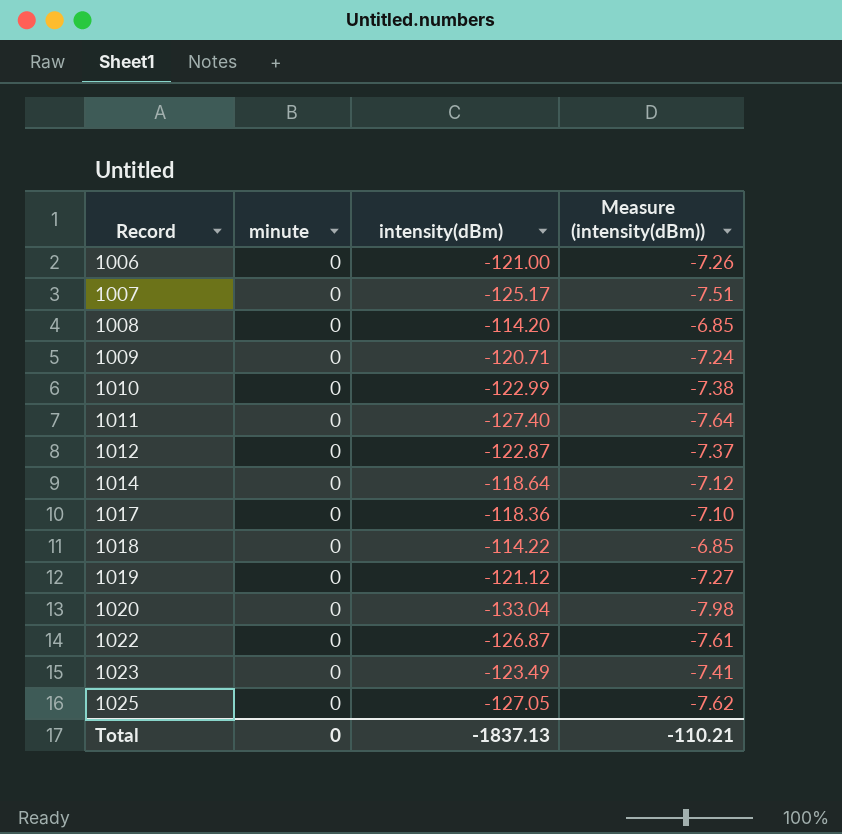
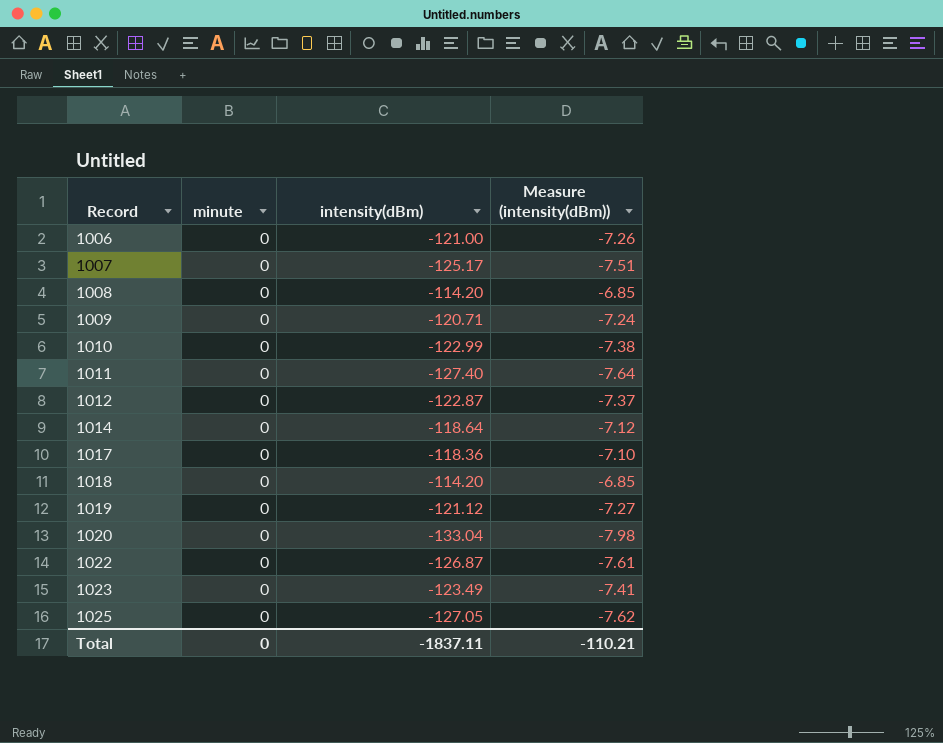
1018 | intensity(dBm): -114.22 -> -114.20
Total | intensity(dBm): -1837.13 -> -1837.11

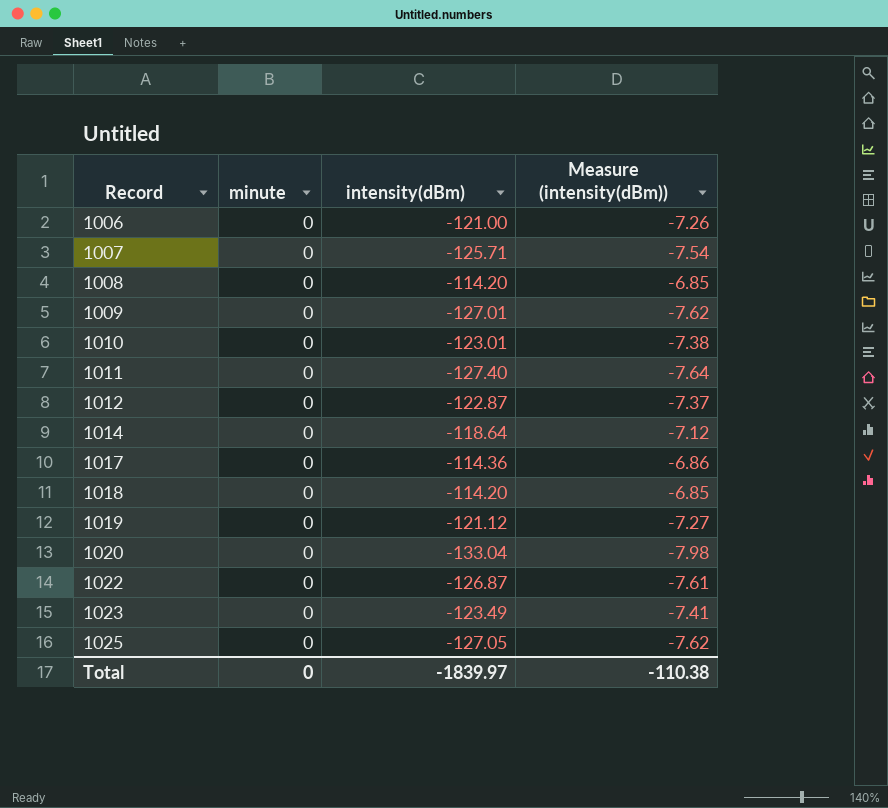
1007 | intensity(dBm): -125.17 -> -125.71
1007 | Measure (intensity(dBm)): -7.51 -> -7.54
1009 | intensity(dBm): -120.71 -> -127.01
1009 | Measure (intensity(dBm)): -7.24 -> -7.62
1010 | intensity(dBm): -122.99 -> -123.01
1017 | intensity(dBm): -118.36 -> -114.36
1017 | Measure (intensity(dBm)): -7.10 -> -6.86
Total | intensity(dBm): -1837.11 -> -1839.97
Total | Measure (intensity(dBm)): -110.21 -> -110.38

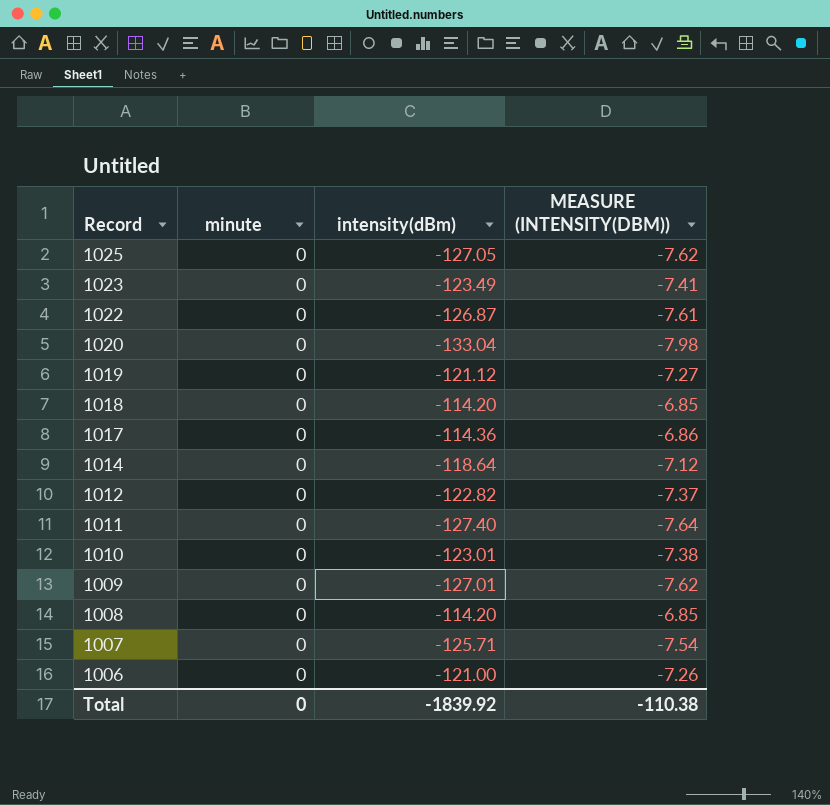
row order: Record ascending -> Record descending
column name: Measure (intensity(dBm)) -> MEASURE (INTENSITY(DBM))
1012 | intensity(dBm): -122.87 -> -122.82
Total | intensity(dBm): -1839.97 -> -1839.92

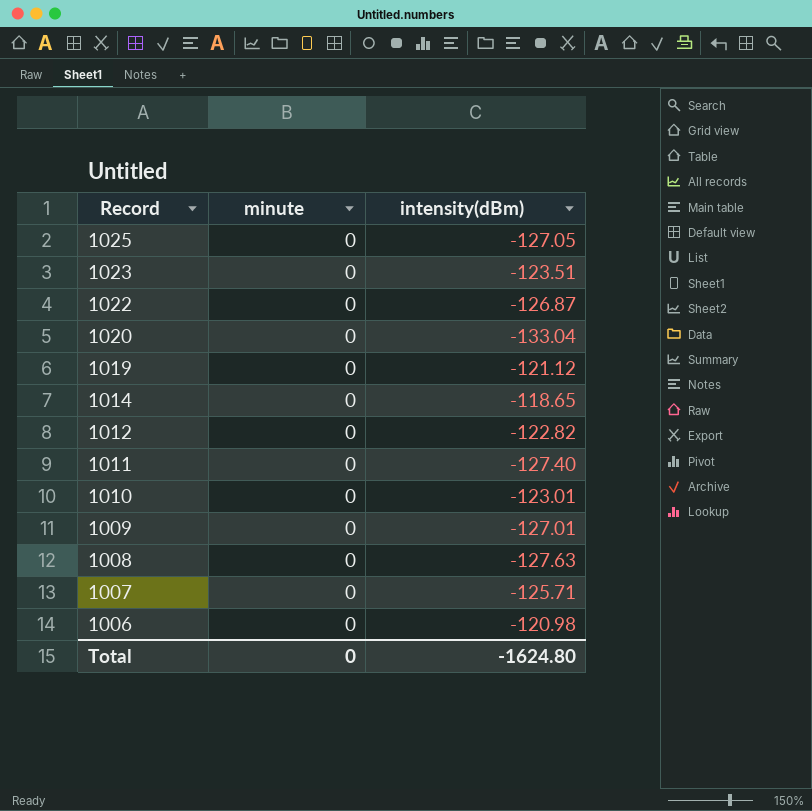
column MEASURE (INTENSITY(DBM)) | formula: [intensity(dBm)] * 0.06 -> none
row 1018: 0 | -114.20 | -6.85 -> none
row 1017: 0 | -114.36 | -6.86 -> none
1023 | intensity(dBm): -123.49 -> -123.51
1014 | intensity(dBm): -118.64 -> -118.65
1008 | intensity(dBm): -114.20 -> -127.63
1006 | intensity(dBm): -121.00 -> -120.98
Total | intensity(dBm): -1839.92 -> -1624.80

